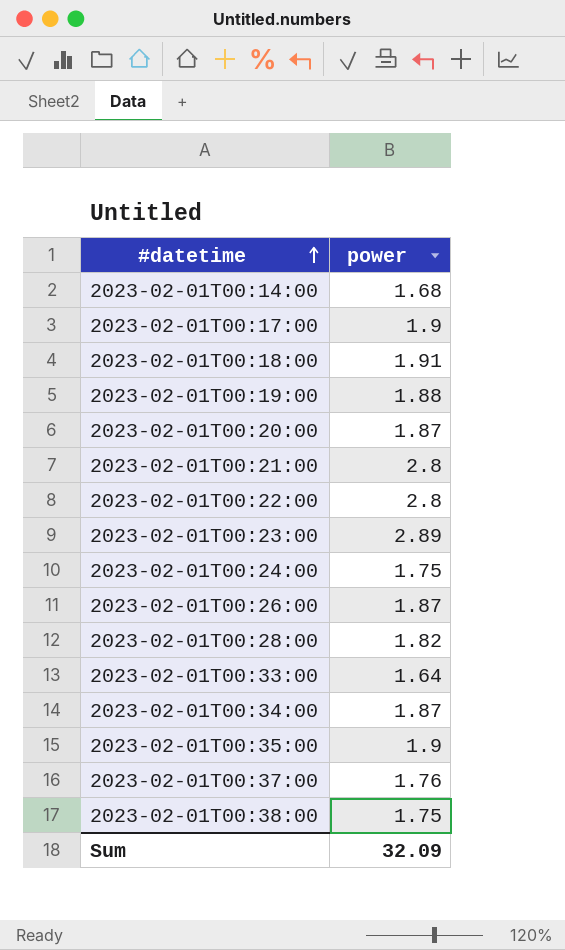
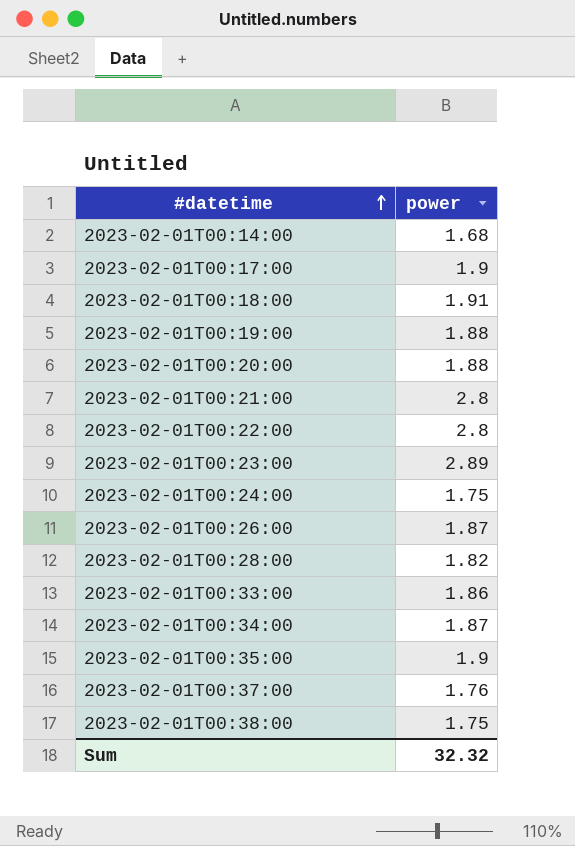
2023-02-01T00:20:00 | power: 1.87 -> 1.88
2023-02-01T00:33:00 | power: 1.64 -> 1.86
Sum | power: 32.09 -> 32.32

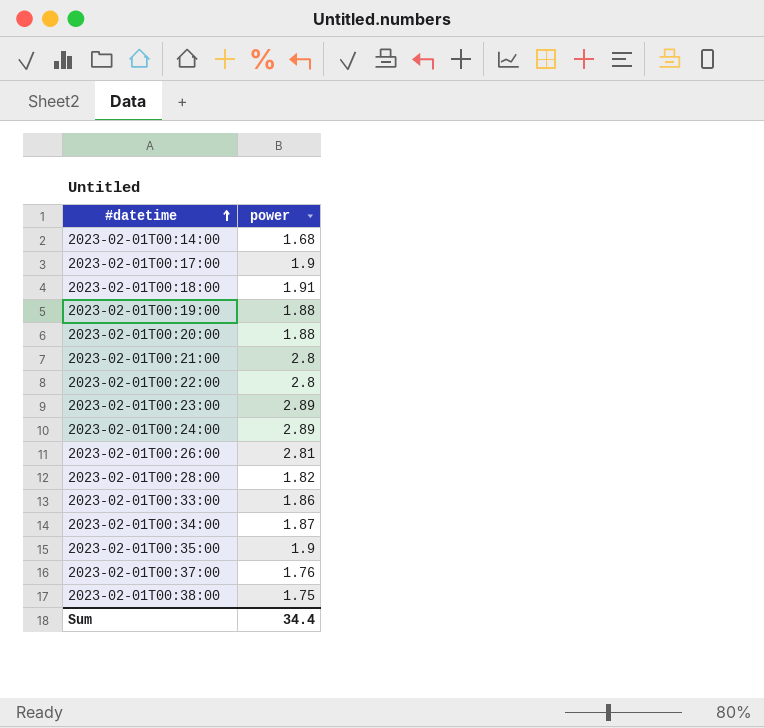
2023-02-01T00:24:00 | power: 1.75 -> 2.89
2023-02-01T00:26:00 | power: 1.87 -> 2.81
Sum | power: 32.32 -> 34.4

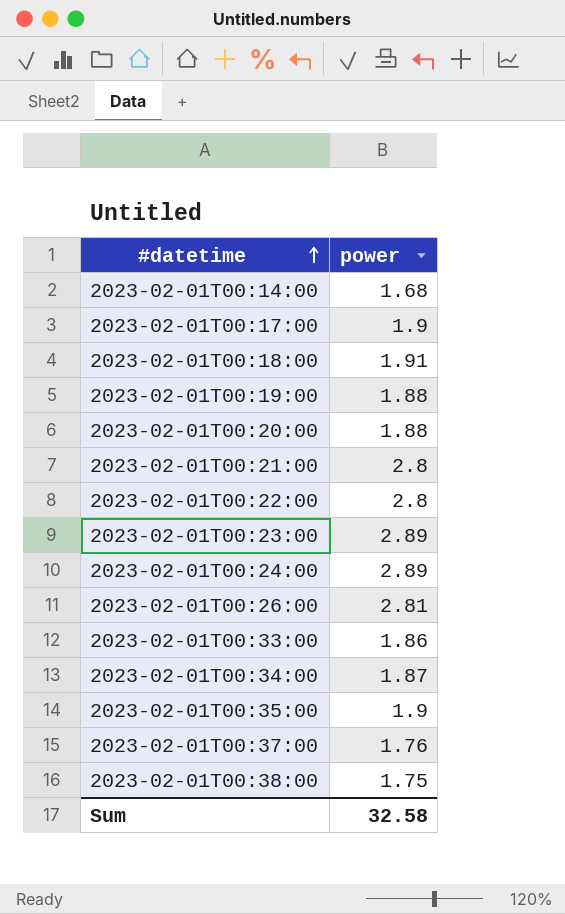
row 2023-02-01T00:28:00: 1.82 -> none
Sum | power: 34.4 -> 32.58

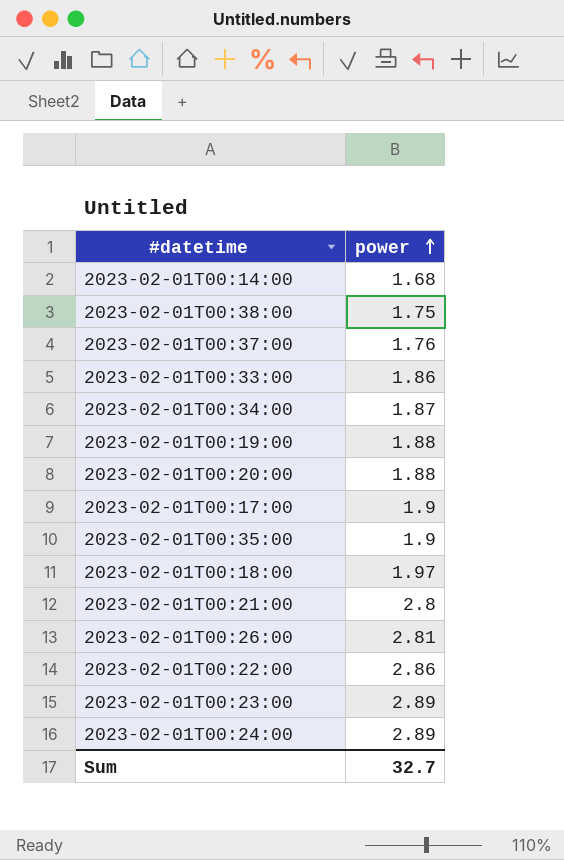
row order: #datetime ascending -> power ascending
2023-02-01T00:18:00 | power: 1.91 -> 1.97
2023-02-01T00:22:00 | power: 2.8 -> 2.86
Sum | power: 32.58 -> 32.7

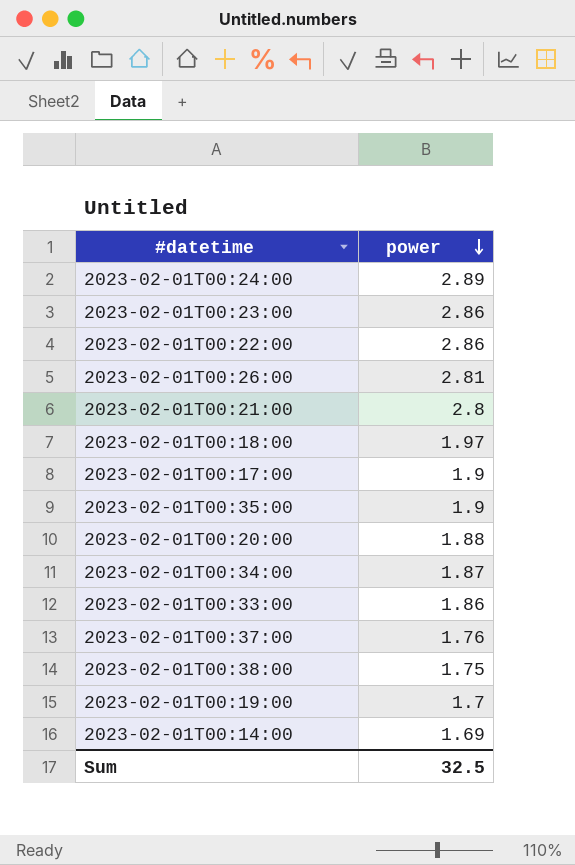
row order: power ascending -> power descending
2023-02-01T00:23:00 | power: 2.89 -> 2.86
2023-02-01T00:19:00 | power: 1.88 -> 1.7
2023-02-01T00:14:00 | power: 1.68 -> 1.69
Sum | power: 32.7 -> 32.5

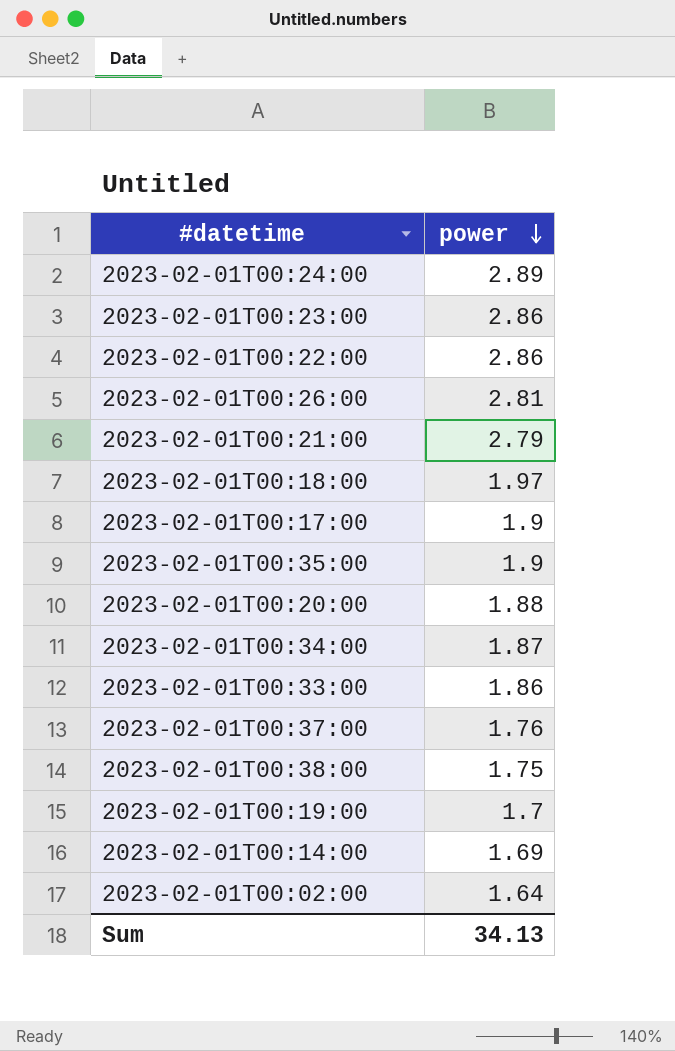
2023-02-01T00:21:00 | power: 2.8 -> 2.79
row 2023-02-01T00:02:00: none -> 1.64
Sum | power: 32.5 -> 34.13

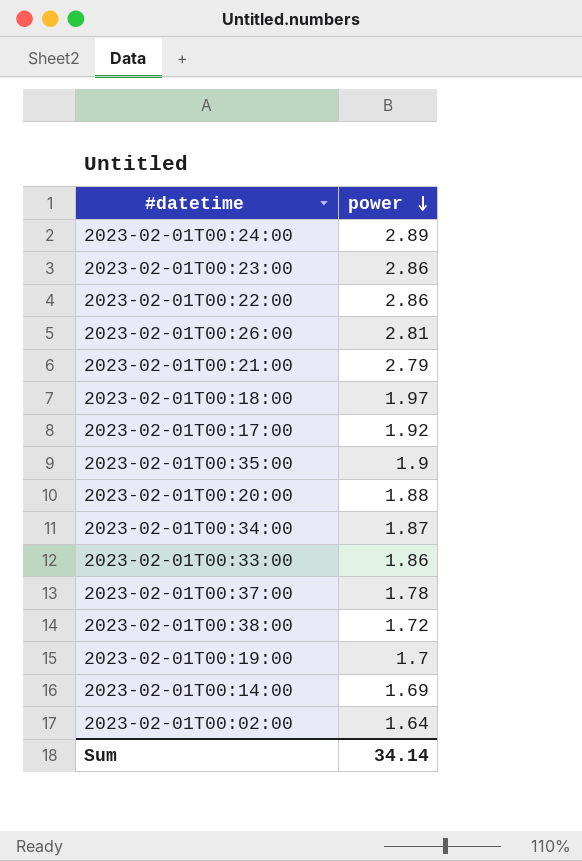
2023-02-01T00:17:00 | power: 1.9 -> 1.92
2023-02-01T00:37:00 | power: 1.76 -> 1.78
2023-02-01T00:38:00 | power: 1.75 -> 1.72
Sum | power: 34.13 -> 34.14

